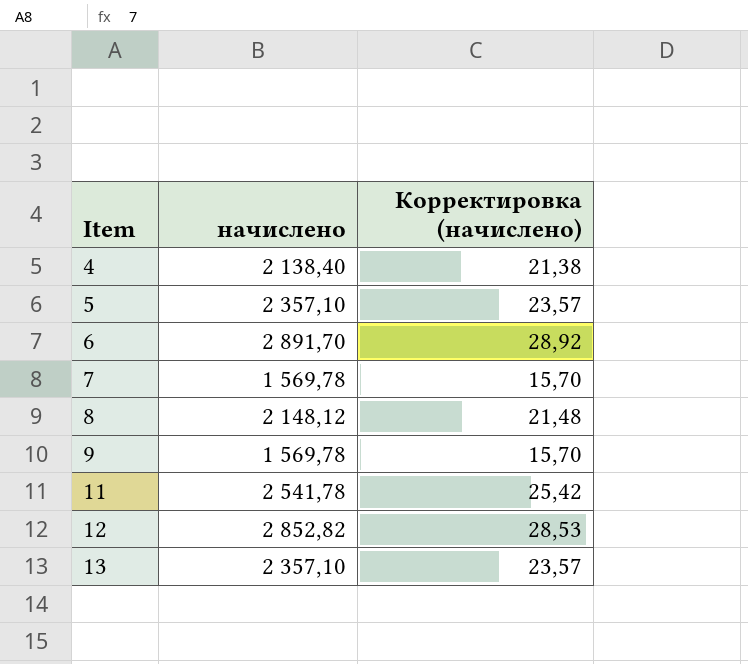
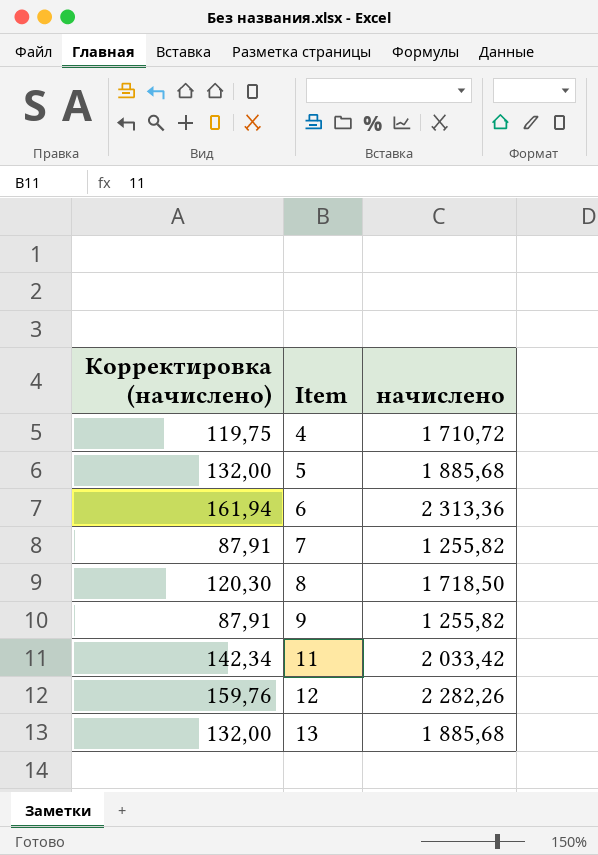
column Корректировка (начислено) | formula: [начислено] * 0,01 -> [начислено] * 0,07
column Корректировка (начислено) | position: 3 -> 1
4 | начислено: 2 138,40 -> 1 710,72
5 | начислено: 2 357,10 -> 1 885,68
6 | начислено: 2 891,70 -> 2 313,36
7 | начислено: 1 569,78 -> 1 255,82
8 | начислено: 2 148,12 -> 1 718,50
9 | начислено: 1 569,78 -> 1 255,82
11 | начислено: 2 541,78 -> 2 033,42
12 | начислено: 2 852,82 -> 2 282,26
13 | начислено: 2 357,10 -> 1 885,68

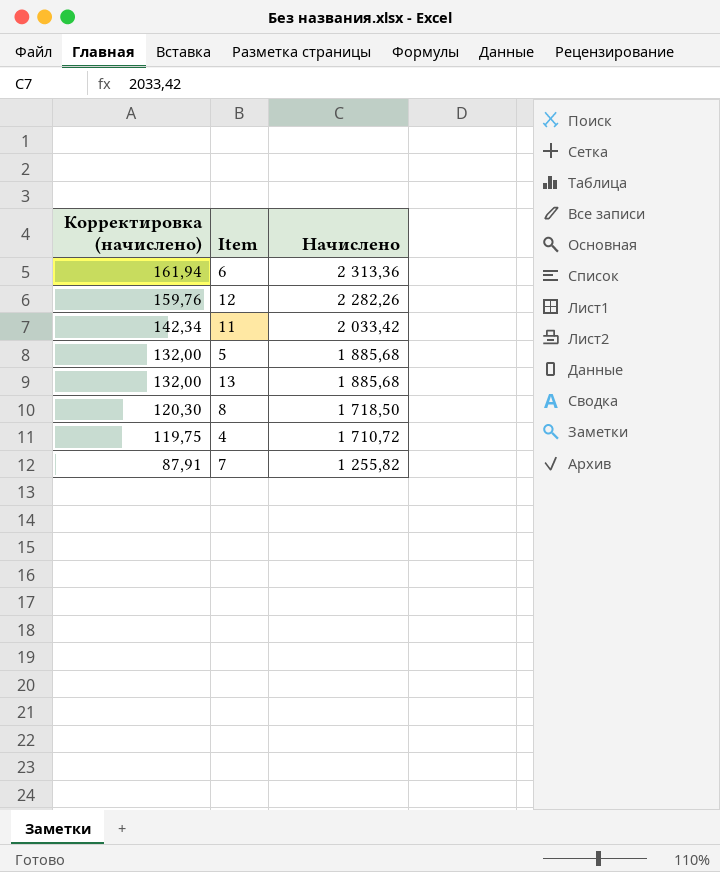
row order: Item ascending -> Корректировка (начислено) descending
column name: начислено -> Начислено
row 9: 87,91 | 1 255,82 -> none

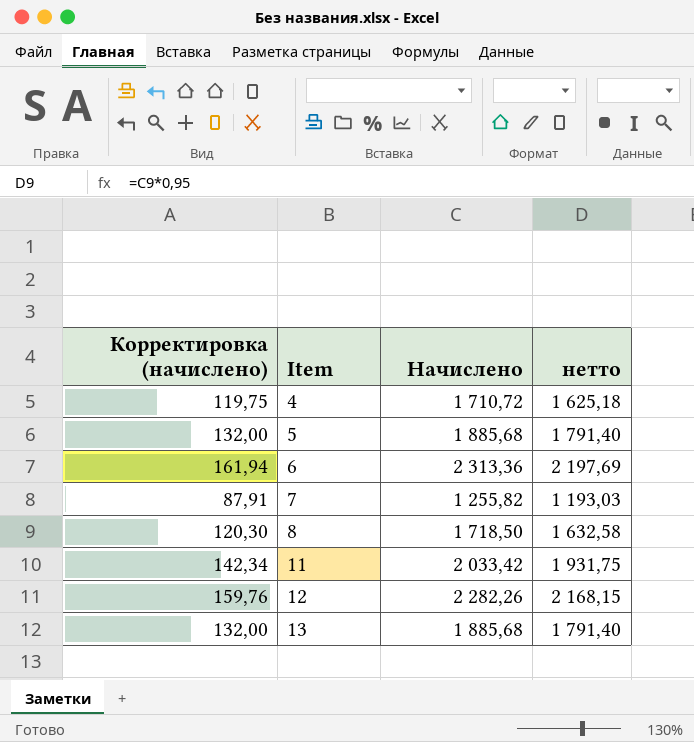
row order: Корректировка (начислено) descending -> Item ascending
column нетто | formula: none -> [Начислено] * 0,95

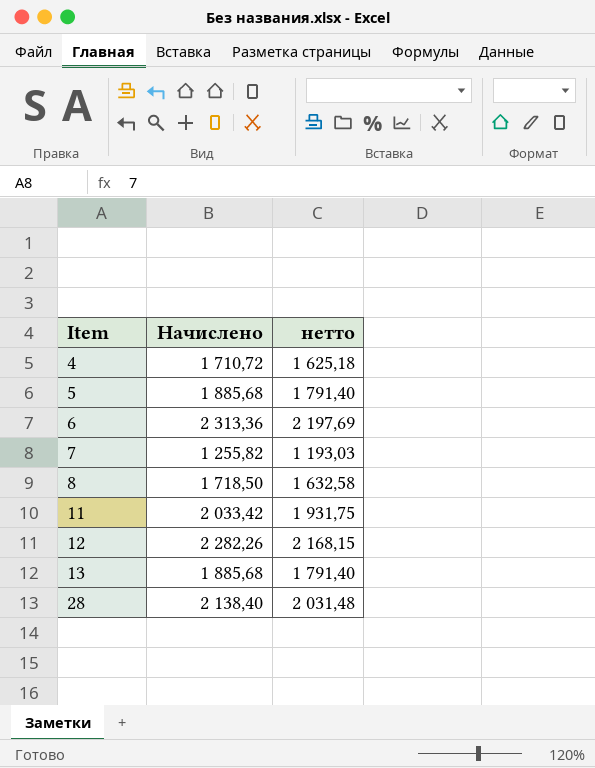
column Корректировка (начислено) | formula: [Начислено] * 0,07 -> none
row 28: none -> 2 138,40 | 2 031,48

